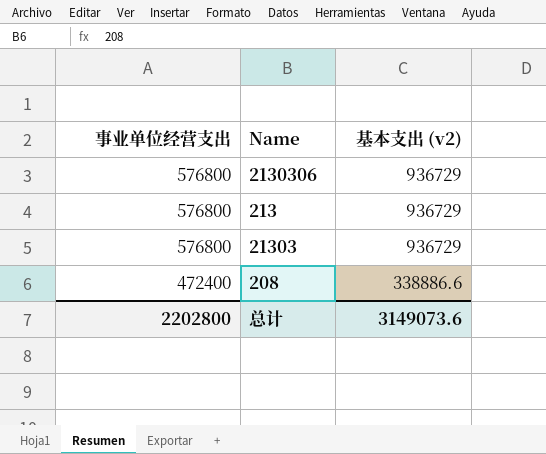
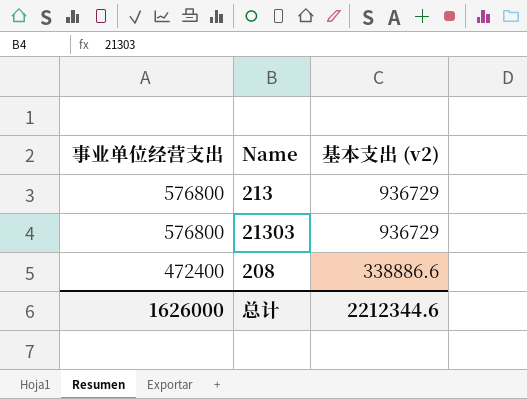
row 2130306: 576800 | 936729 -> none
总计 | 事业单位经营支出: 2202800 -> 1626000
总计 | 基本支出 (v2): 3149073.6 -> 2212344.6

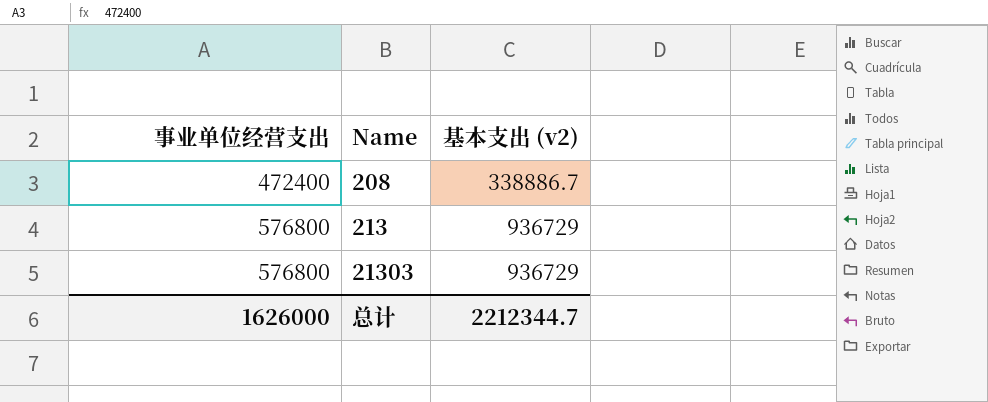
row order: 事业单位经营支出 descending -> 事业单位经营支出 ascending
208 | 基本支出 (v2): 338886.6 -> 338886.7
总计 | 基本支出 (v2): 2212344.6 -> 2212344.7

